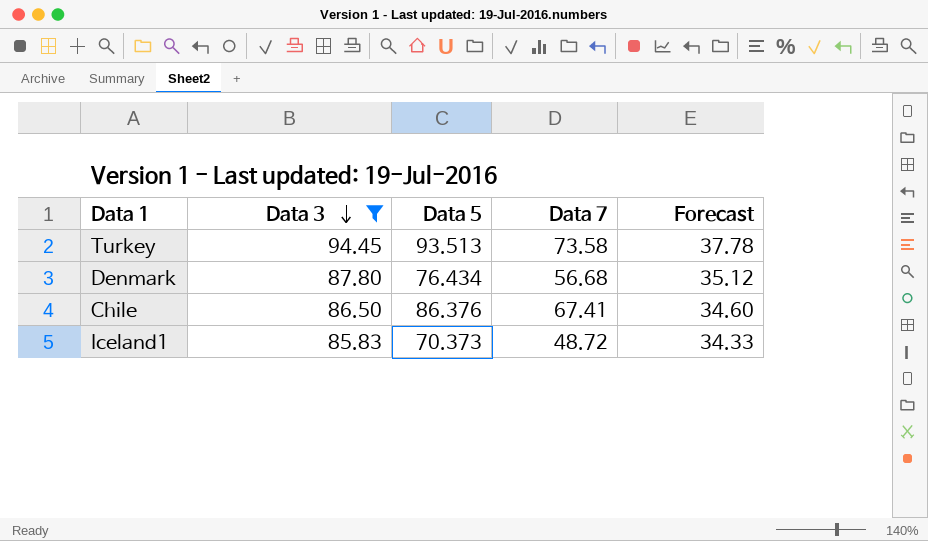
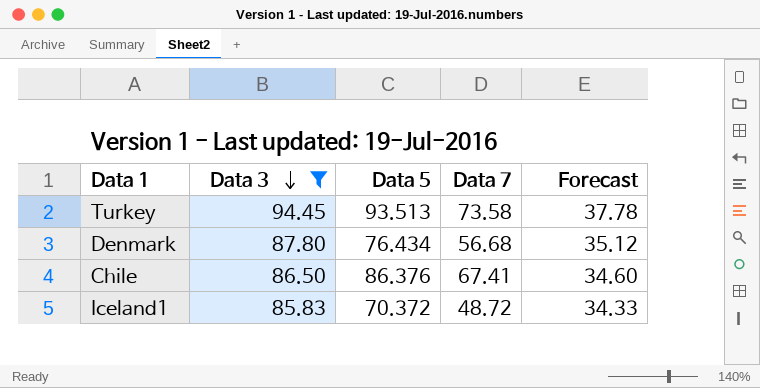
Iceland1 | Data 5: 70.373 -> 70.372

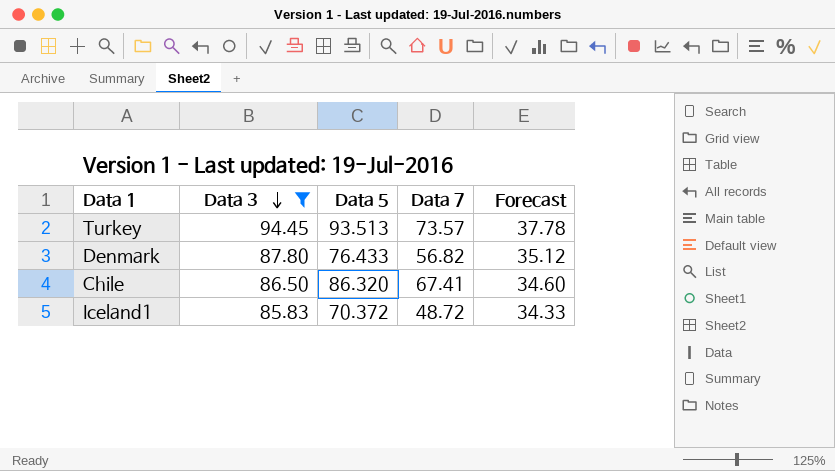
Turkey | Data 7: 73.58 -> 73.57
Denmark | Data 5: 76.434 -> 76.433
Denmark | Data 7: 56.68 -> 56.82
Chile | Data 5: 86.376 -> 86.320

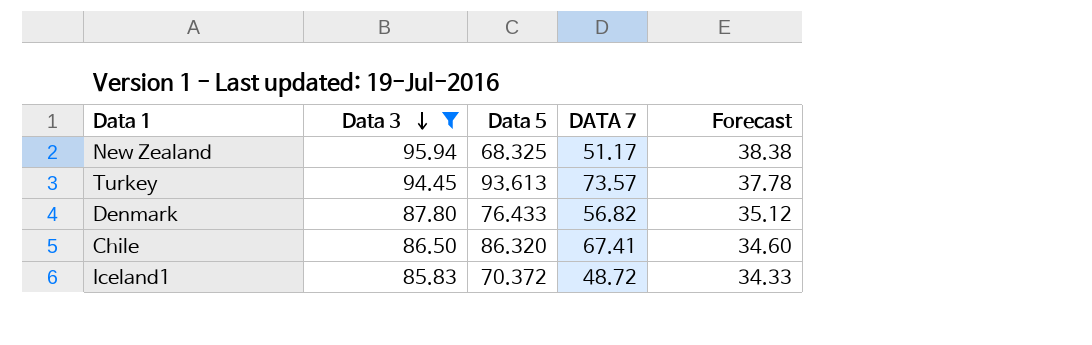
column name: Data 7 -> DATA 7
row New Zealand: none -> 95.94 | 68.325 | 51.17 | 38.38
Turkey | Data 5: 93.513 -> 93.613

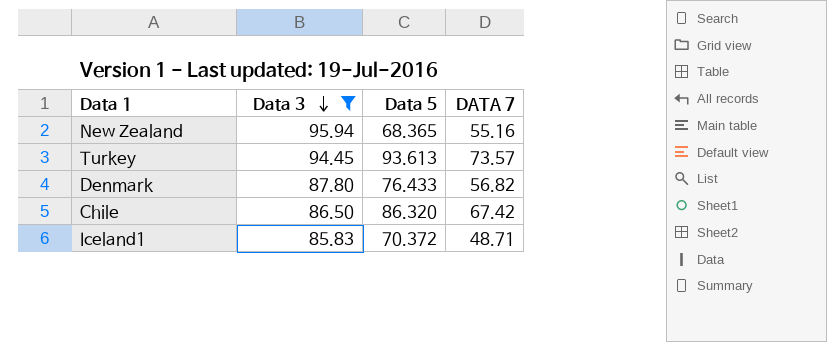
column Forecast | formula: [Data 3] * 0.4 -> none
New Zealand | Data 5: 68.325 -> 68.365
New Zealand | DATA 7: 51.17 -> 55.16
Chile | DATA 7: 67.41 -> 67.42
Iceland1 | DATA 7: 48.72 -> 48.71

